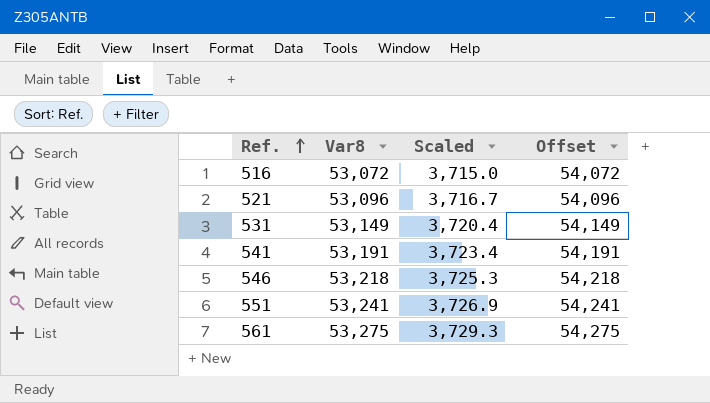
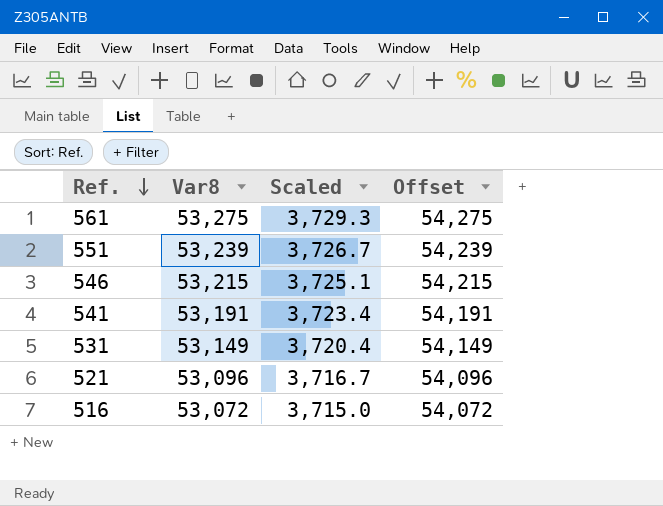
row order: Ref. ascending -> Ref. descending
551 | Var8: 53,241 -> 53,239
551 | Scaled: 3,726.9 -> 3,726.7
551 | Offset: 54,241 -> 54,239
546 | Var8: 53,218 -> 53,215
546 | Scaled: 3,725.3 -> 3,725.1
546 | Offset: 54,218 -> 54,215

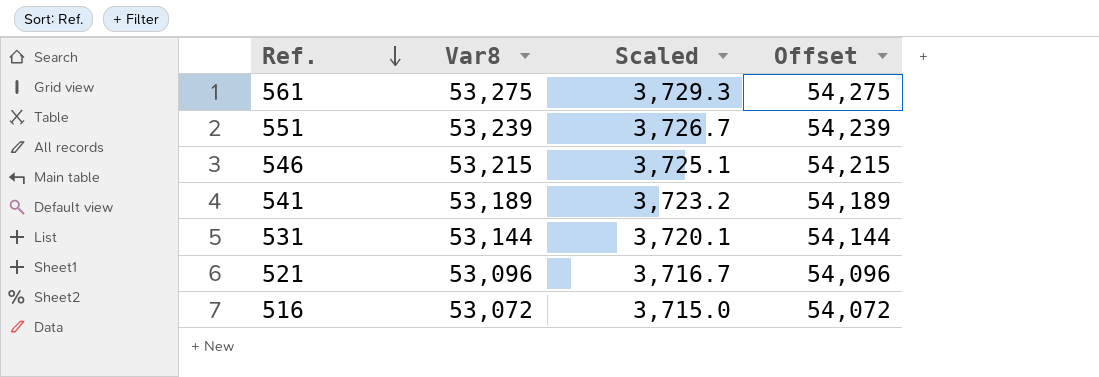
541 | Var8: 53,191 -> 53,189
541 | Scaled: 3,723.4 -> 3,723.2
541 | Offset: 54,191 -> 54,189
531 | Var8: 53,149 -> 53,144
531 | Scaled: 3,720.4 -> 3,720.1
531 | Offset: 54,149 -> 54,144

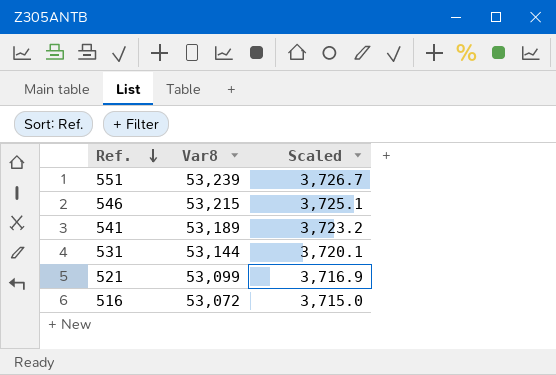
column Offset | formula: [Var8] + 1000 -> none
row 561: 53,275 | 3,729.3 | 54,275 -> none
521 | Var8: 53,096 -> 53,099
521 | Scaled: 3,716.7 -> 3,716.9

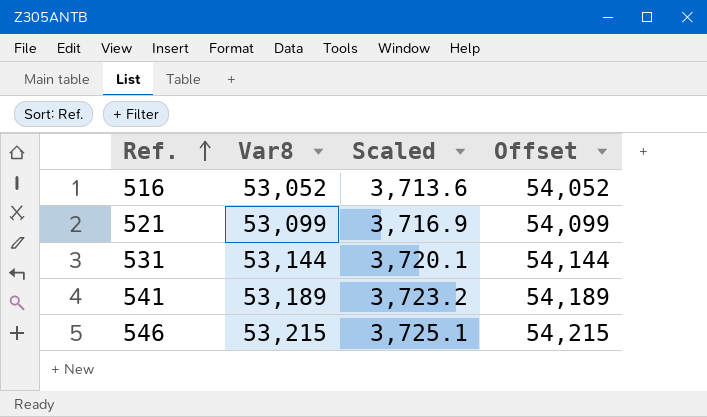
row order: Ref. descending -> Ref. ascending
column Offset | formula: none -> [Var8] + 1000
row 551: 53,239 | 3,726.7 -> none
516 | Var8: 53,072 -> 53,052
516 | Scaled: 3,715.0 -> 3,713.6

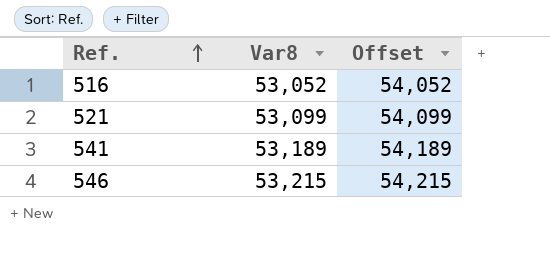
column Scaled | formula: [Var8] * 0.07 -> none
row 531: 53,144 | 3,720.1 | 54,144 -> none

